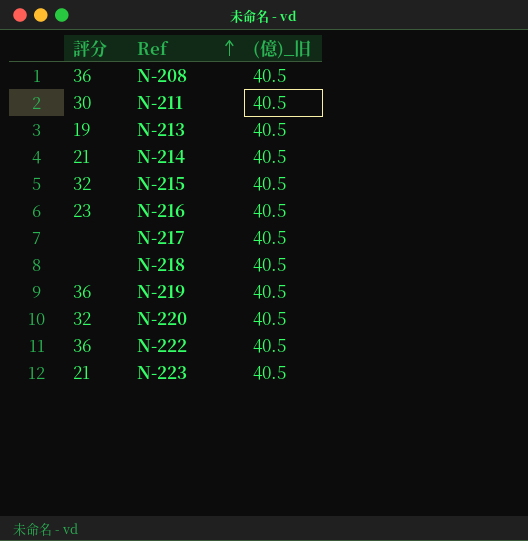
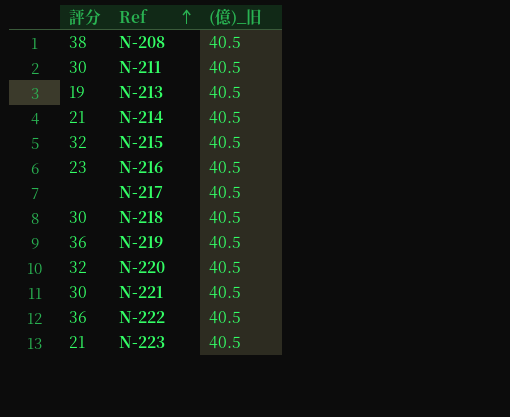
N-208 | 評分: 36 -> 38
N-218 | 評分: none -> 30
row N-221: none -> 30 | 40.5

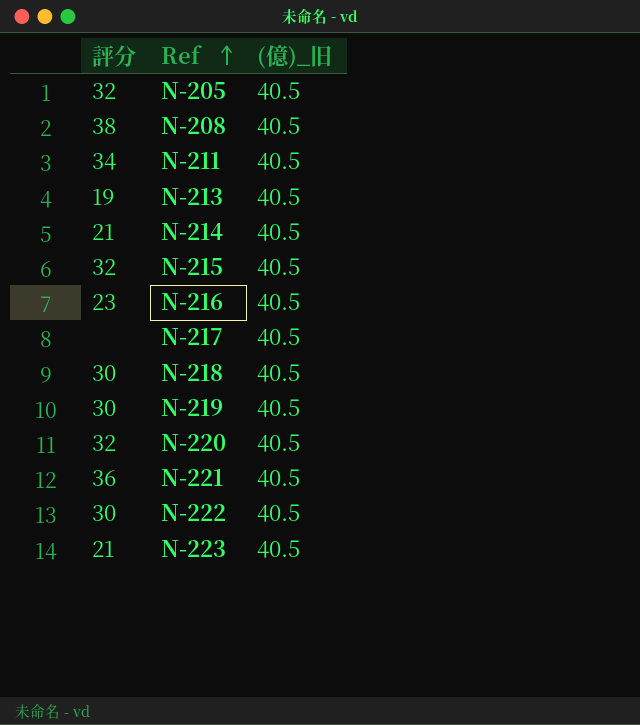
row N-205: none -> 32 | 40.5
N-211 | 評分: 30 -> 34
N-219 | 評分: 36 -> 30
N-221 | 評分: 30 -> 36
N-222 | 評分: 36 -> 30

